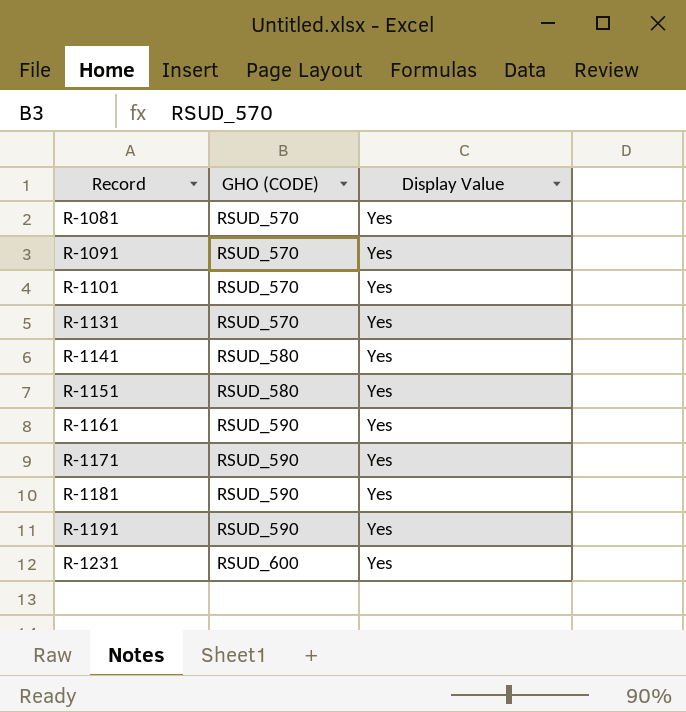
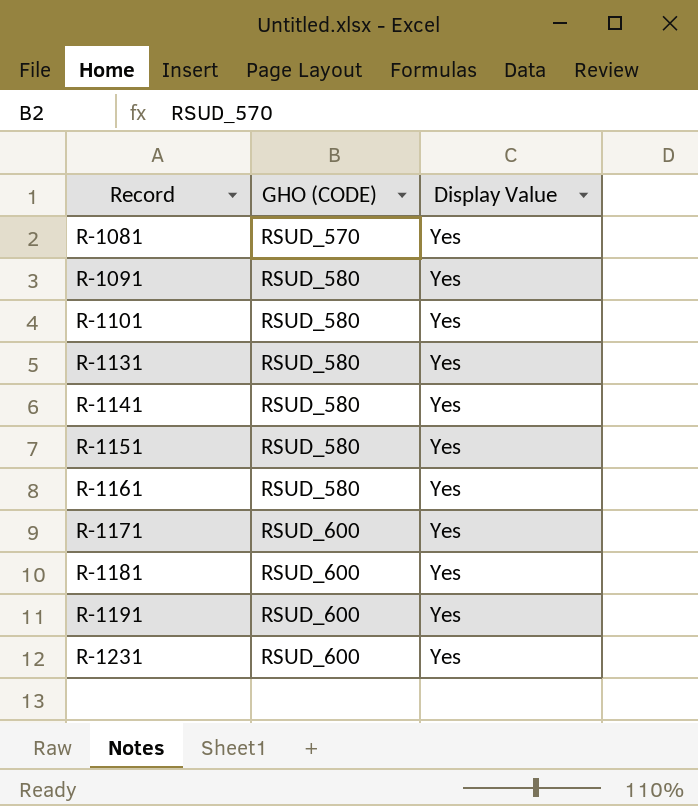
R-1091 | GHO (CODE): RSUD_570 -> RSUD_580
R-1101 | GHO (CODE): RSUD_570 -> RSUD_580
R-1131 | GHO (CODE): RSUD_570 -> RSUD_580
R-1161 | GHO (CODE): RSUD_590 -> RSUD_580
R-1171 | GHO (CODE): RSUD_590 -> RSUD_600
R-1181 | GHO (CODE): RSUD_590 -> RSUD_600
R-1191 | GHO (CODE): RSUD_590 -> RSUD_600

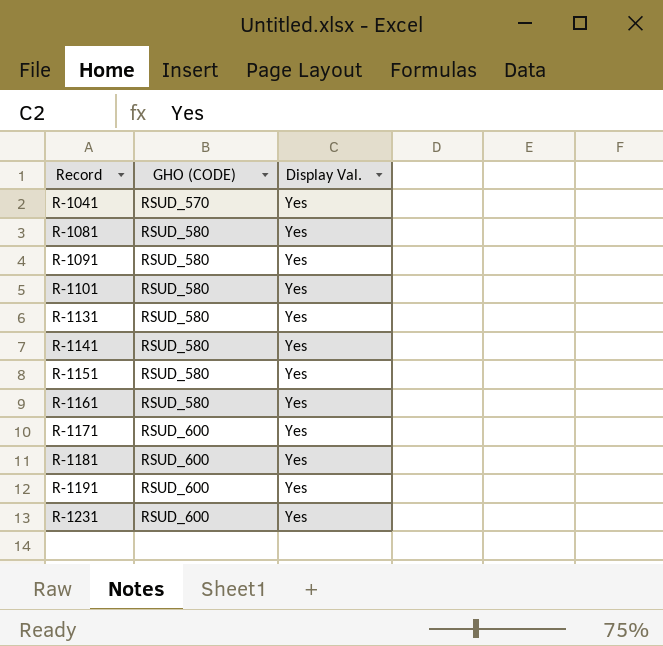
column name: Display Value -> Display Val.
row R-1041: none -> RSUD_570 | Yes
R-1081 | GHO (CODE): RSUD_570 -> RSUD_580

